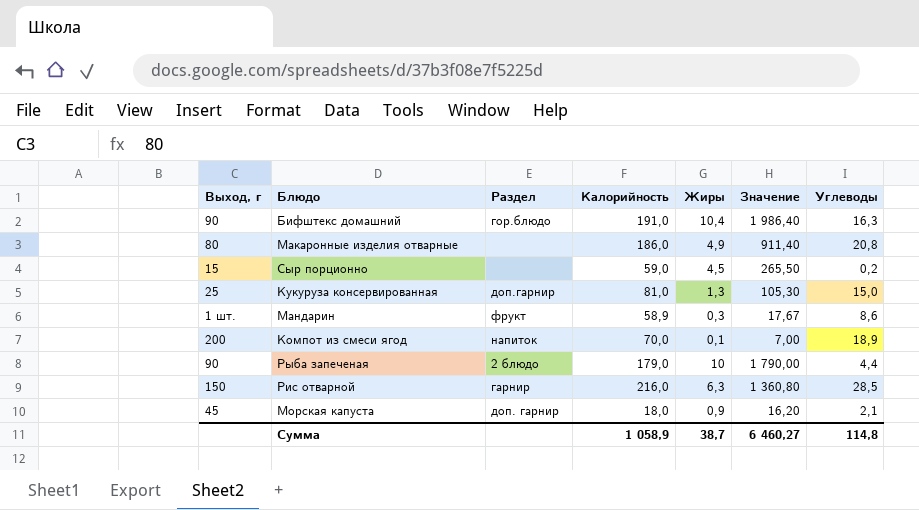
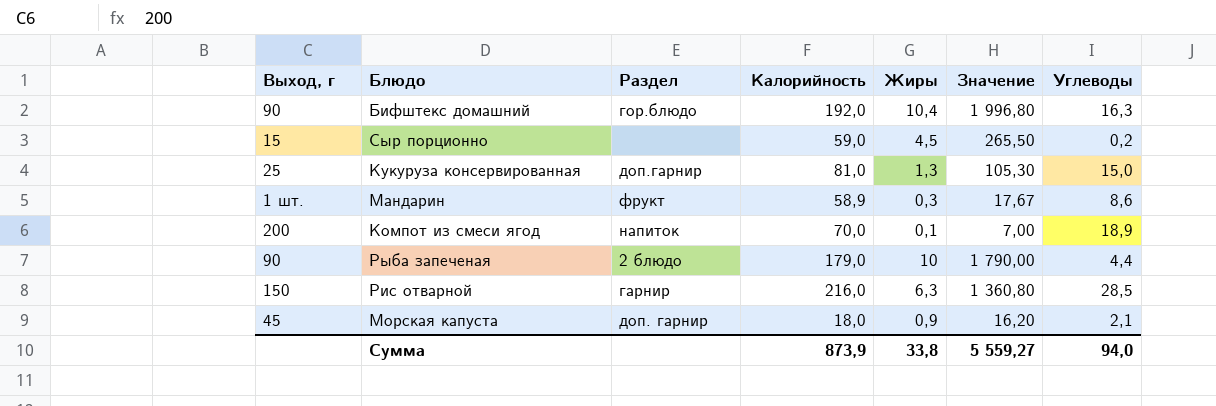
row Макаронные изделия отварные: 80 | none | 186,0 | 4,9 | 911,40 | 20,8 -> none
Бифштекс домашний | Калорийность: 191,0 -> 192,0
Бифштекс домашний | Значение: 1 986,40 -> 1 996,80
Сумма | Калорийность: 1 058,9 -> 873,9
Сумма | Жиры: 38,7 -> 33,8
Сумма | Значение: 6 460,27 -> 5 559,27
Сумма | Углеводы: 114,8 -> 94,0

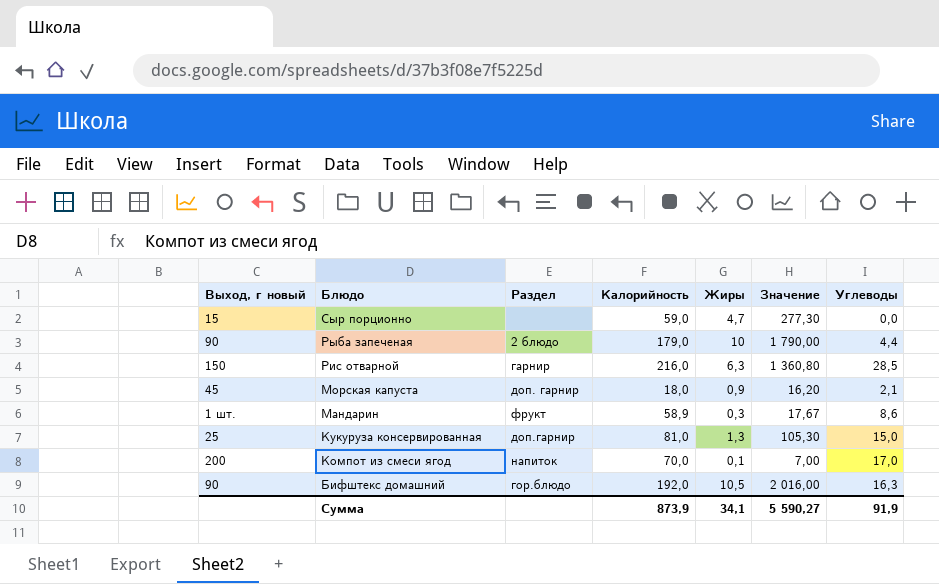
row order: none -> Блюдо descending
column name: Выход, г -> Выход, г новый
Сыр порционно | Жиры: 4,5 -> 4,7
Сыр порционно | Значение: 265,50 -> 277,30
Сыр порционно | Углеводы: 0,2 -> 0,0
Компот из смеси ягод | Углеводы: 18,9 -> 17,0
Бифштекс домашний | Жиры: 10,4 -> 10,5
Бифштекс домашний | Значение: 1 996,80 -> 2 016,00
Сумма | Жиры: 33,8 -> 34,1
Сумма | Значение: 5 559,27 -> 5 590,27
Сумма | Углеводы: 94,0 -> 91,9

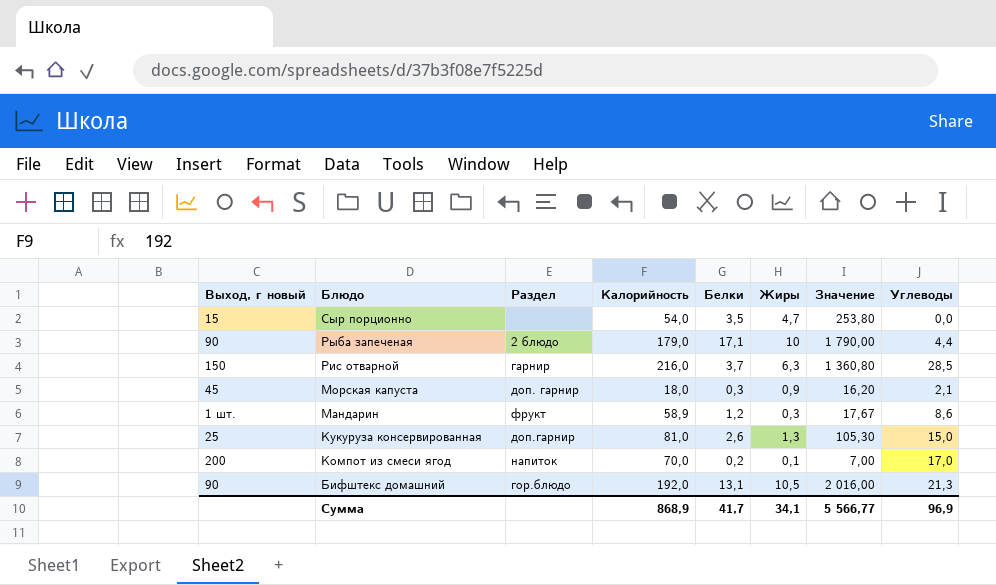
column Белки | position: none -> 5
Сыр порционно | Калорийность: 59,0 -> 54,0
Сыр порционно | Значение: 277,30 -> 253,80
Бифштекс домашний | Углеводы: 16,3 -> 21,3
Сумма | Калорийность: 873,9 -> 868,9
Сумма | Значение: 5 590,27 -> 5 566,77
Сумма | Углеводы: 91,9 -> 96,9

